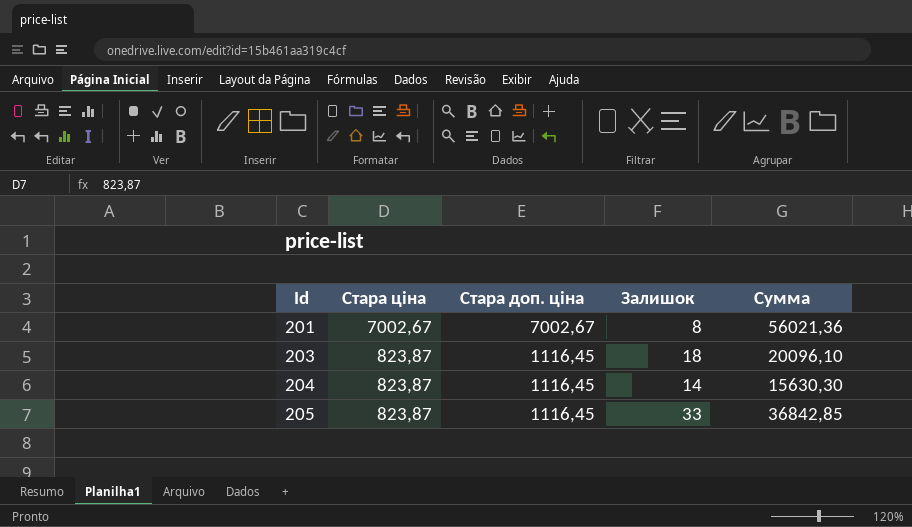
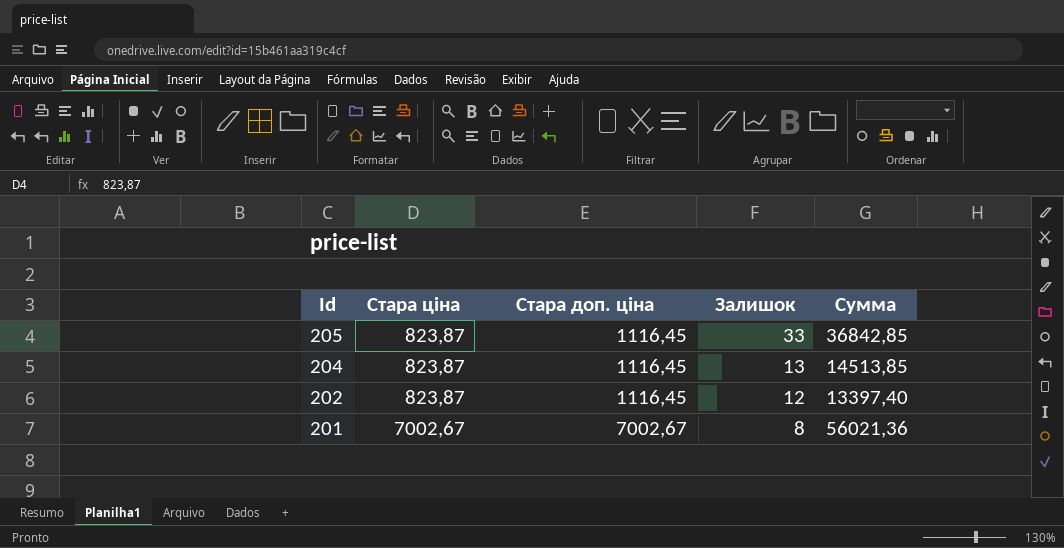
row order: Id ascending -> Id descending
row 203: 823,87 | 1116,45 | 18 | 20096,10 -> none
204 | Залишок: 14 -> 13
204 | Сумма: 15630,30 -> 14513,85
row 202: none -> 823,87 | 1116,45 | 12 | 13397,40

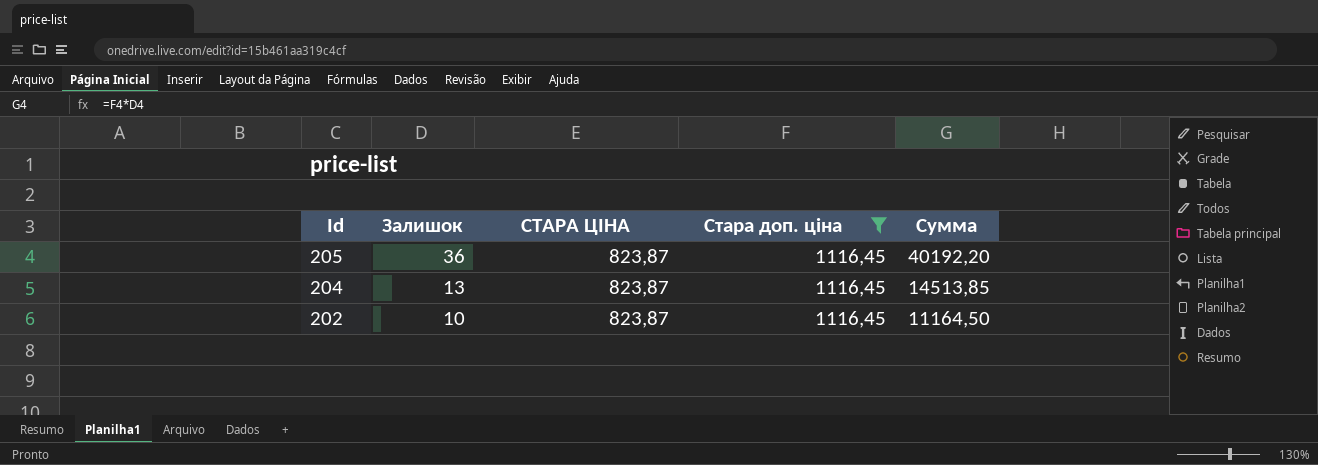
filter: none -> Стара доп. ціна = 1116,45
column Залишок | position: 4 -> 2
column name: Стара ціна -> СТАРА ЦІНА
205 | Залишок: 33 -> 36
205 | Сумма: 36842,85 -> 40192,20
202 | Залишок: 12 -> 10
202 | Сумма: 13397,40 -> 11164,50

